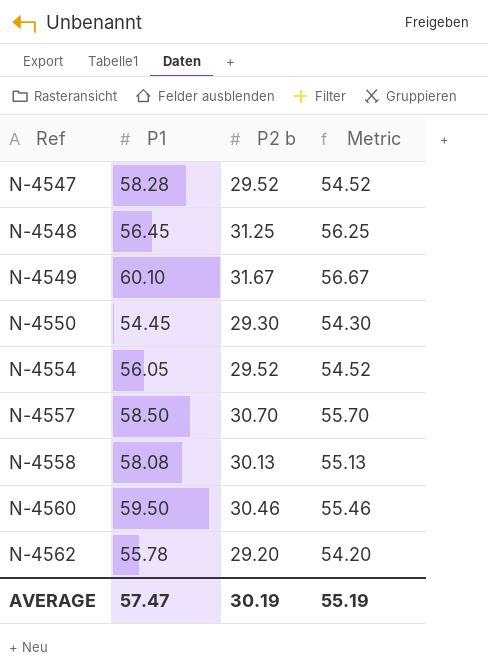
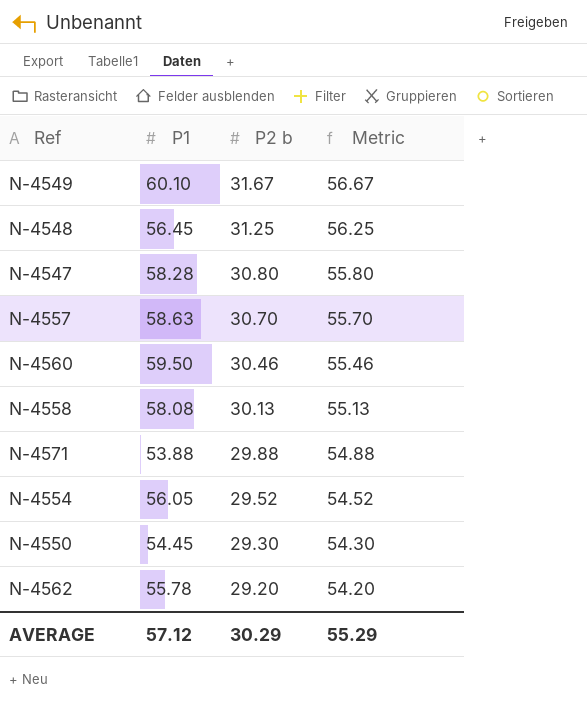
row order: Ref ascending -> P2 b descending
N-4547 | P2 b: 29.52 -> 30.80
N-4547 | Metric: 54.52 -> 55.80
N-4557 | P1: 58.50 -> 58.63
row N-4571: none -> 53.88 | 29.88 | 54.88
AVERAGE | P1: 57.47 -> 57.12
AVERAGE | P2 b: 30.19 -> 30.29
AVERAGE | Metric: 55.19 -> 55.29

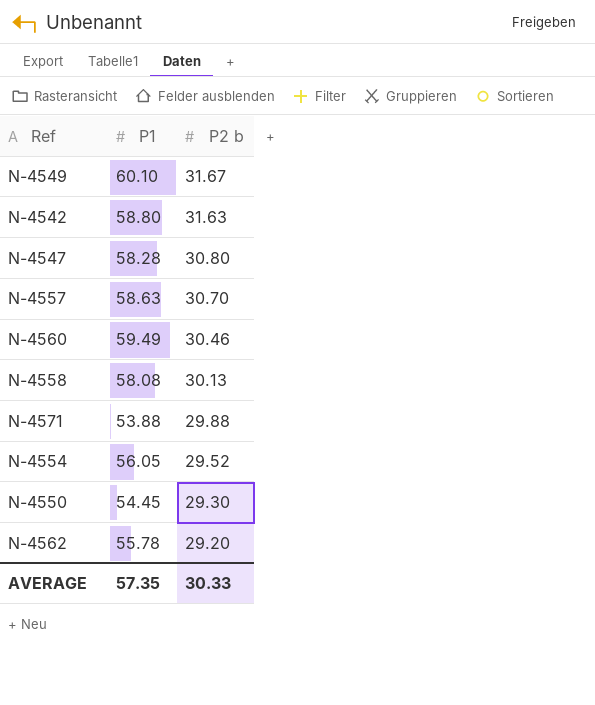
column Metric | formula: [P2 b] + 25 -> none
row N-4548: 56.45 | 31.25 | 56.25 -> none
row N-4542: none -> 58.80 | 31.63
N-4560 | P1: 59.50 -> 59.49
AVERAGE | P1: 57.12 -> 57.35
AVERAGE | P2 b: 30.29 -> 30.33

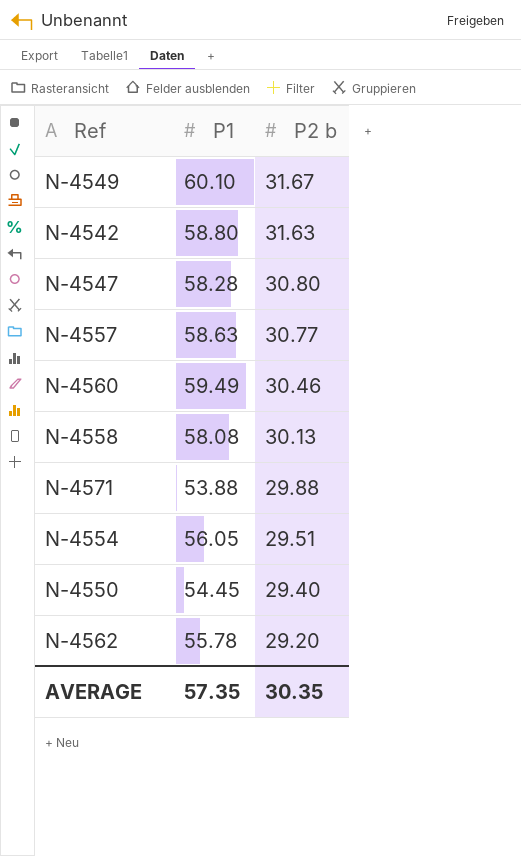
N-4557 | P2 b: 30.70 -> 30.77
N-4554 | P2 b: 29.52 -> 29.51
N-4550 | P2 b: 29.30 -> 29.40
AVERAGE | P2 b: 30.33 -> 30.35

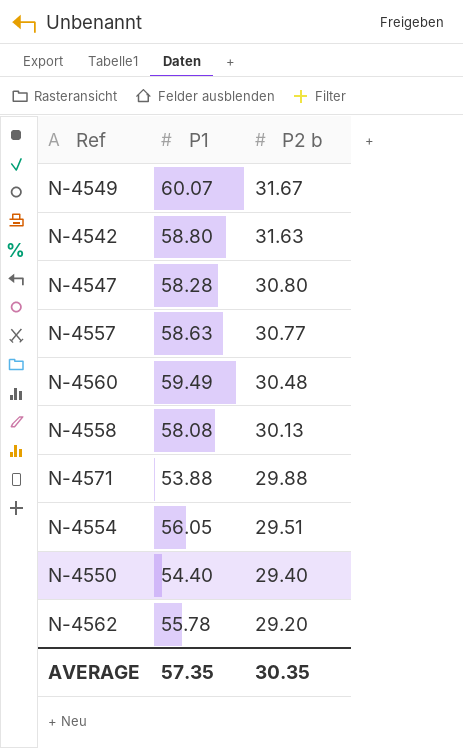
N-4549 | P1: 60.10 -> 60.07
N-4560 | P2 b: 30.46 -> 30.48
N-4550 | P1: 54.45 -> 54.40

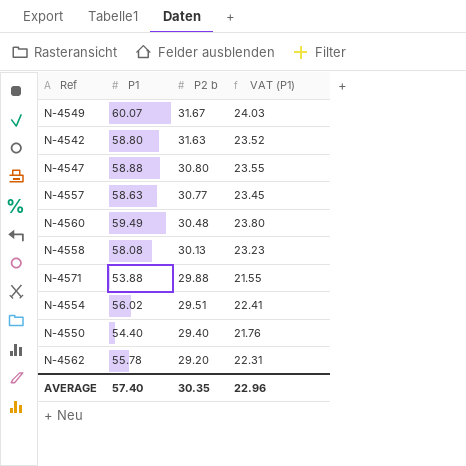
column VAT (P1) | formula: none -> [P1] * 0.4
N-4547 | P1: 58.28 -> 58.88
N-4554 | P1: 56.05 -> 56.02
AVERAGE | P1: 57.35 -> 57.40

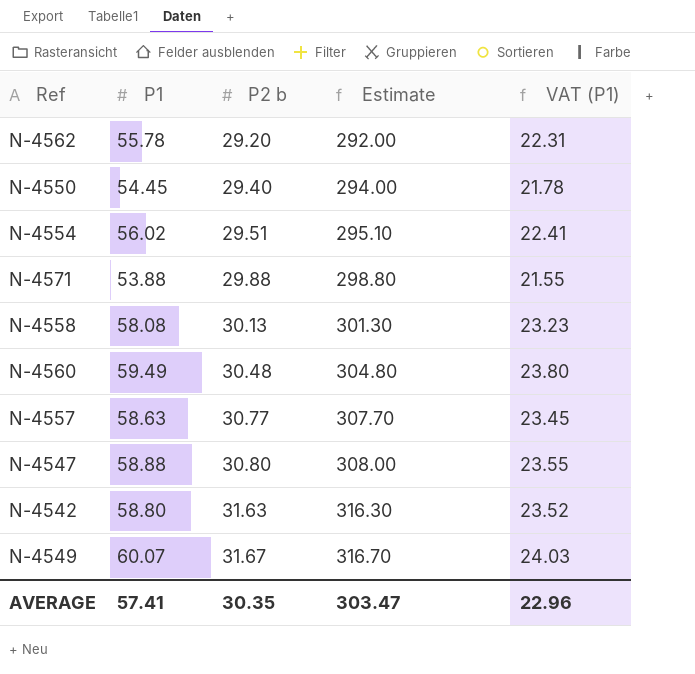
row order: P2 b descending -> P2 b ascending
column Estimate | formula: none -> [P2 b] * 10
N-4550 | P1: 54.40 -> 54.45
N-4550 | VAT (P1): 21.76 -> 21.78
AVERAGE | P1: 57.40 -> 57.41

